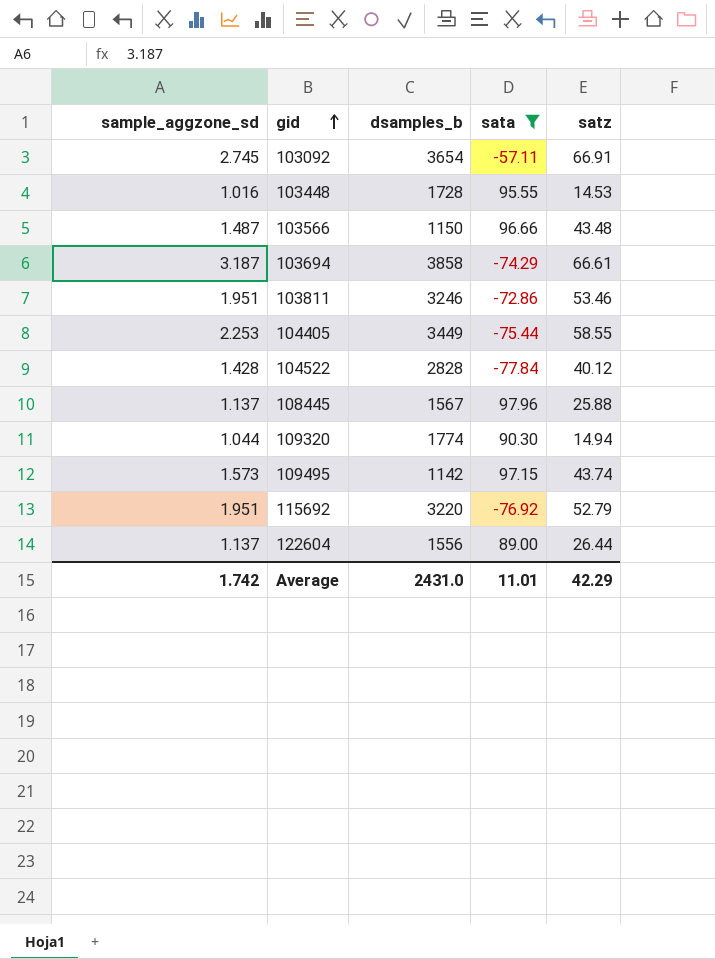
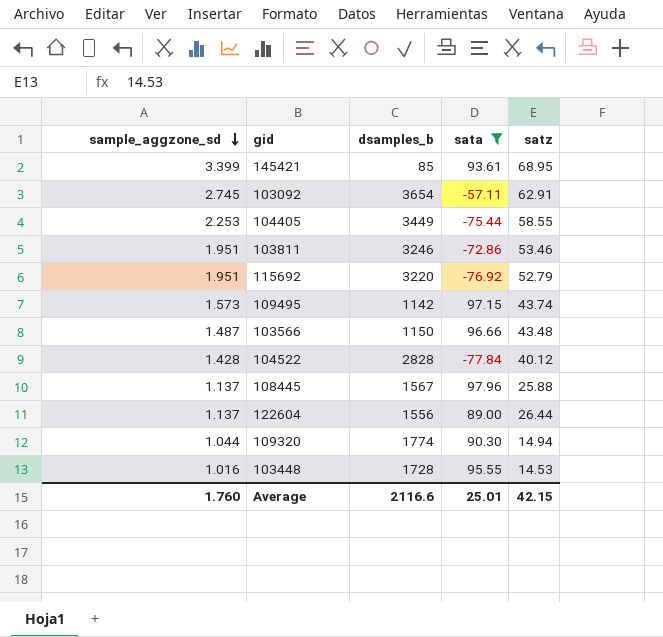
row order: gid ascending -> sample_aggzone_sd descending
row 103694: 3.187 | 3858 | -74.29 | 66.61 -> none
row 145421: none -> 3.399 | 85 | 93.61 | 68.95
103092 | satz: 66.91 -> 62.91
Average | sample_aggzone_sd: 1.742 -> 1.760
Average | dsamples_b: 2431.0 -> 2116.6
Average | sata: 11.01 -> 25.01
Average | satz: 42.29 -> 42.15

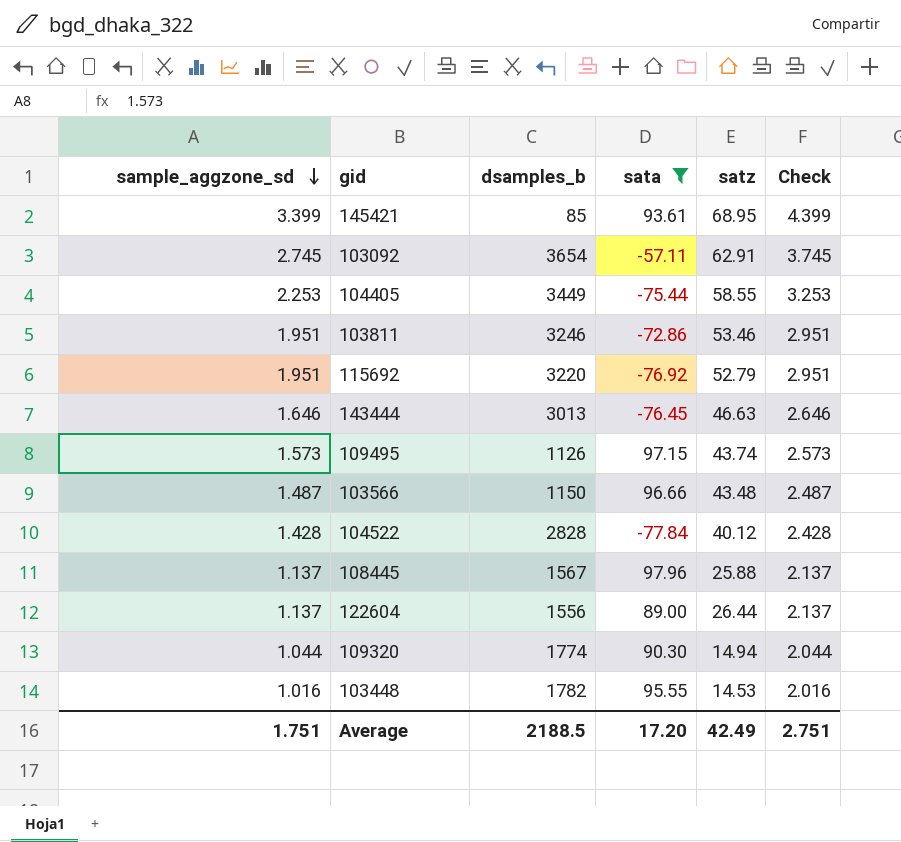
column Check | formula: none -> [sample_aggzone_sd] + 1
row 143444: none -> 1.646 | 3013 | -76.45 | 46.63 | 2.646
109495 | dsamples_b: 1142 -> 1126
103448 | dsamples_b: 1728 -> 1782
Average | sample_aggzone_sd: 1.760 -> 1.751
Average | dsamples_b: 2116.6 -> 2188.5
Average | sata: 25.01 -> 17.20
Average | satz: 42.15 -> 42.49

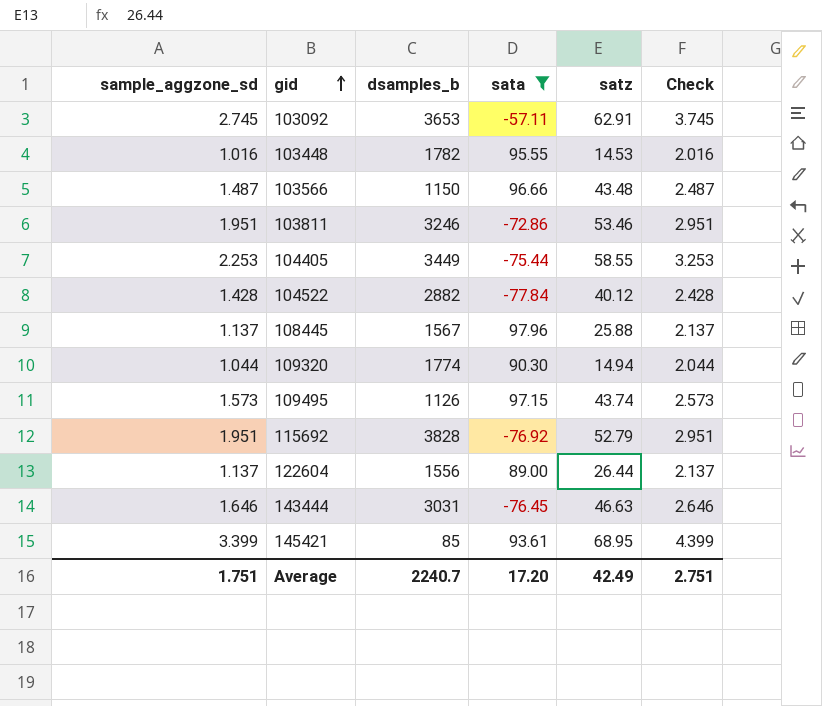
row order: sample_aggzone_sd descending -> gid ascending
103092 | dsamples_b: 3654 -> 3653
104522 | dsamples_b: 2828 -> 2882
115692 | dsamples_b: 3220 -> 3828
143444 | dsamples_b: 3013 -> 3031
Average | dsamples_b: 2188.5 -> 2240.7

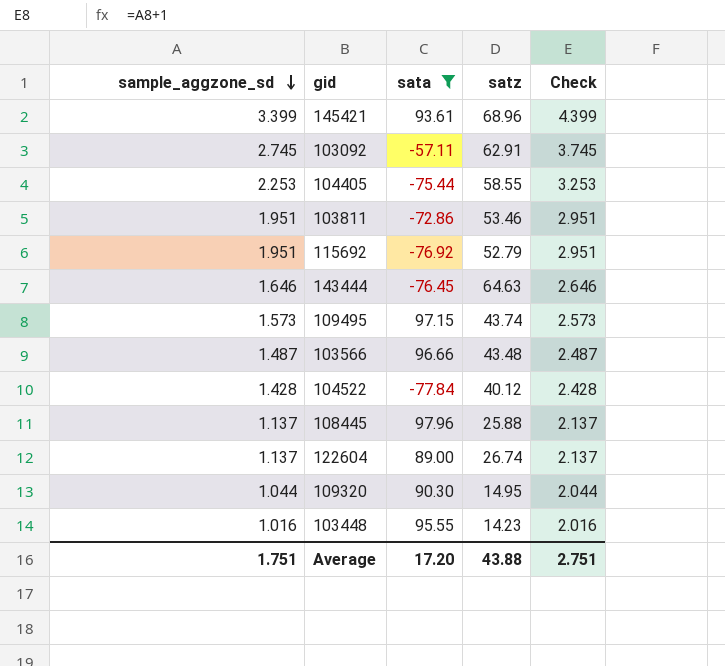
row order: gid ascending -> sample_aggzone_sd descending
column dsamples_b | position: 3 -> none
145421 | satz: 68.95 -> 68.96
143444 | satz: 46.63 -> 64.63
122604 | satz: 26.44 -> 26.74
109320 | satz: 14.94 -> 14.95
103448 | satz: 14.53 -> 14.23
Average | satz: 42.49 -> 43.88

